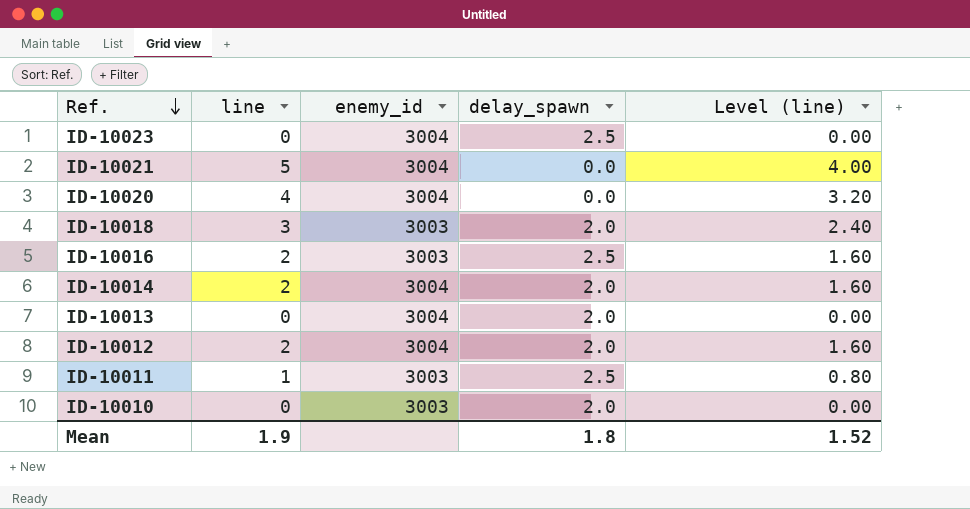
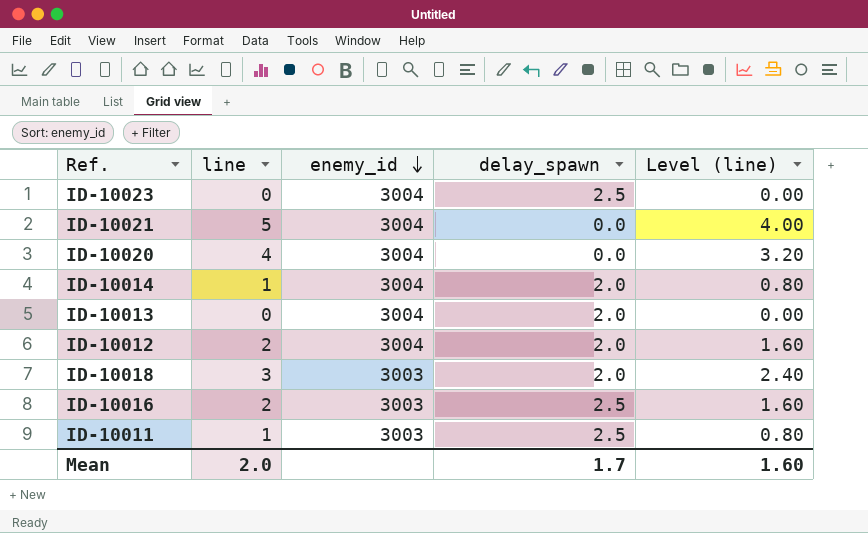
row order: Ref. descending -> enemy_id descending
row ID-10010: 0 | 3003 | 2.0 | 0.00 -> none
ID-10014 | line: 2 -> 1
ID-10014 | Level (line): 1.60 -> 0.80
Mean | line: 1.9 -> 2.0
Mean | delay_spawn: 1.8 -> 1.7
Mean | Level (line): 1.52 -> 1.60

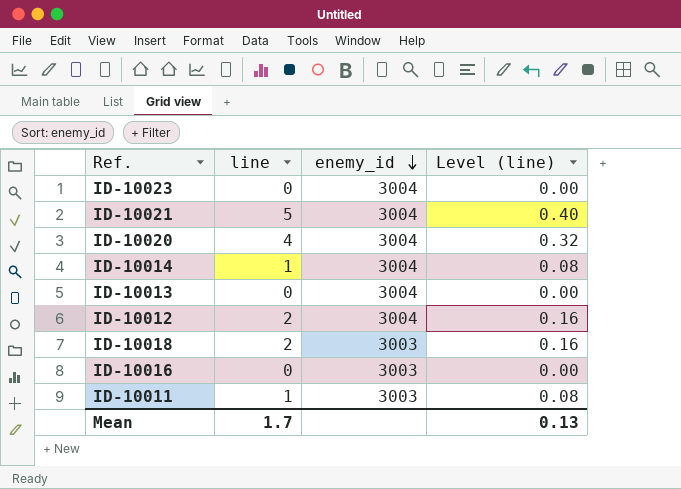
column delay_spawn | position: 4 -> none
column Level (line) | formula: [line] * 0.8 -> [line] * 0.08
ID-10018 | line: 3 -> 2
ID-10016 | line: 2 -> 0
Mean | line: 2.0 -> 1.7
Mean | Level (line): 1.60 -> 0.13

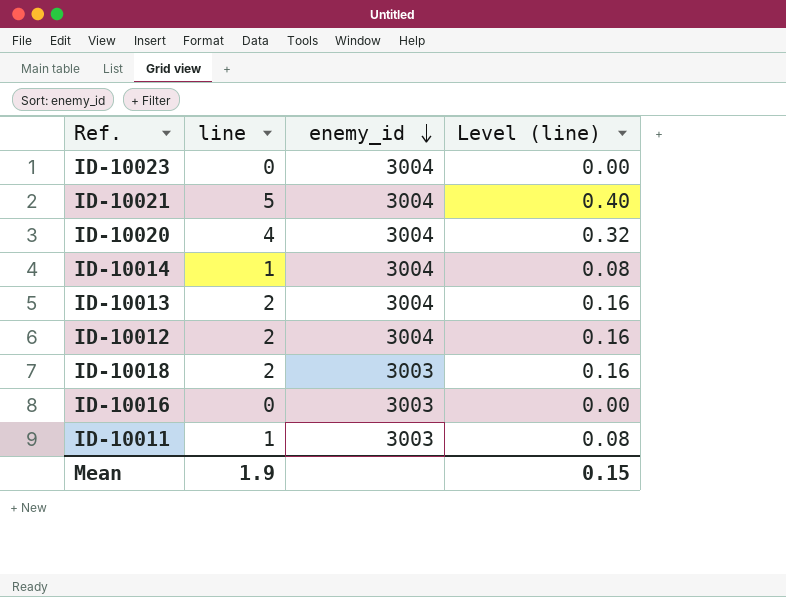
ID-10013 | line: 0 -> 2
ID-10013 | Level (line): 0.00 -> 0.16
Mean | line: 1.7 -> 1.9
Mean | Level (line): 0.13 -> 0.15

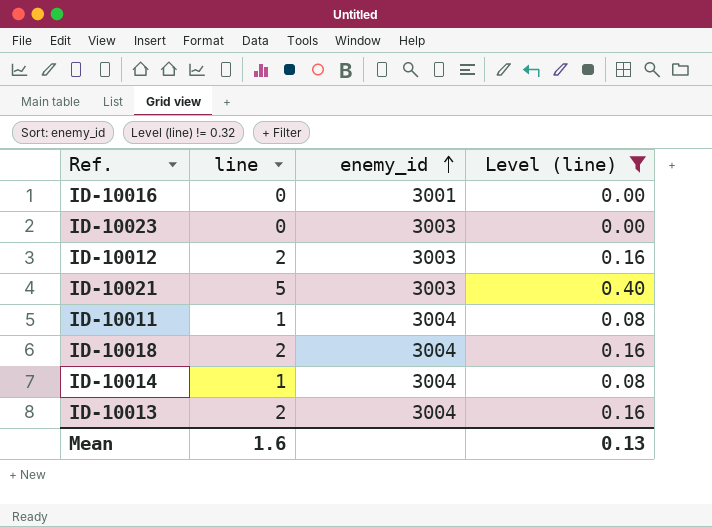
filter: none -> Level (line) != 0.32
row order: enemy_id descending -> enemy_id ascending
ID-10016 | enemy_id: 3003 -> 3001
ID-10023 | enemy_id: 3004 -> 3003
ID-10012 | enemy_id: 3004 -> 3003
ID-10021 | enemy_id: 3004 -> 3003
ID-10011 | enemy_id: 3003 -> 3004
ID-10018 | enemy_id: 3003 -> 3004
Mean | line: 1.9 -> 1.6
Mean | Level (line): 0.15 -> 0.13

